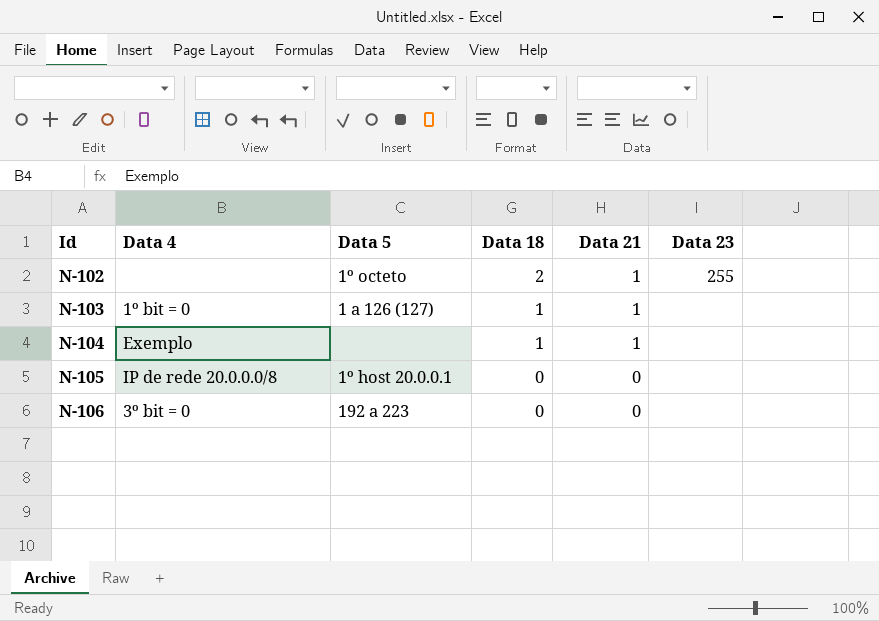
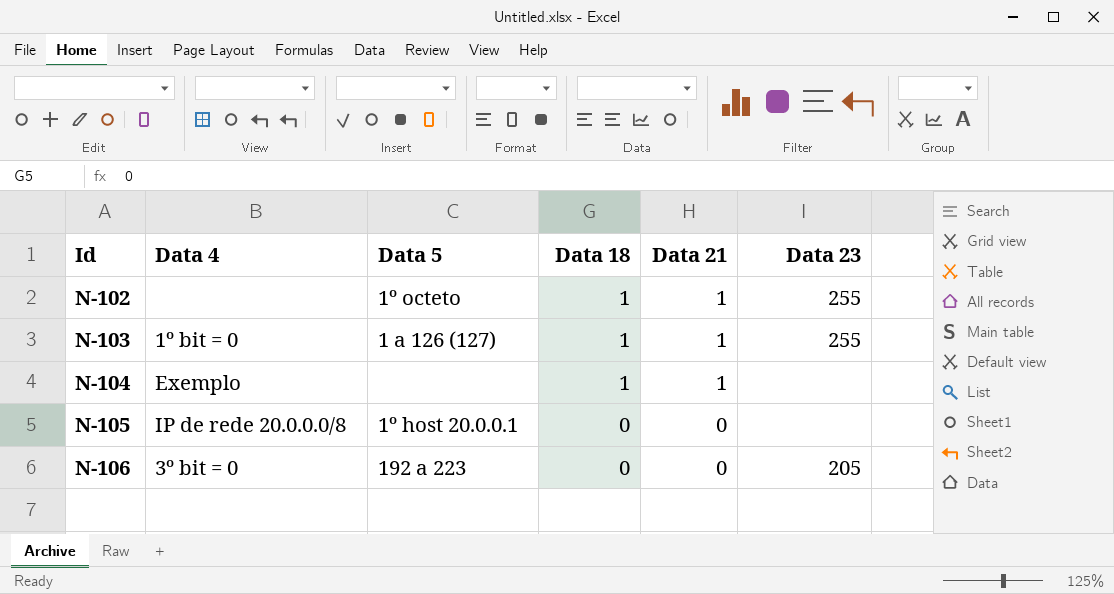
N-102 | Data 18: 2 -> 1
N-103 | Data 23: none -> 255
N-106 | Data 23: none -> 205

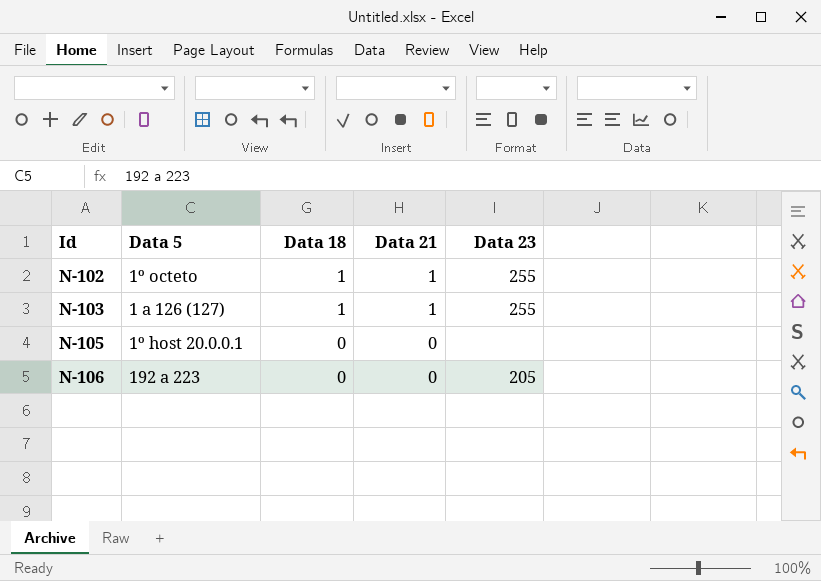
column Data 4 | position: 2 -> none
row N-104: Exemplo | none | 1 | 1 | none -> none

